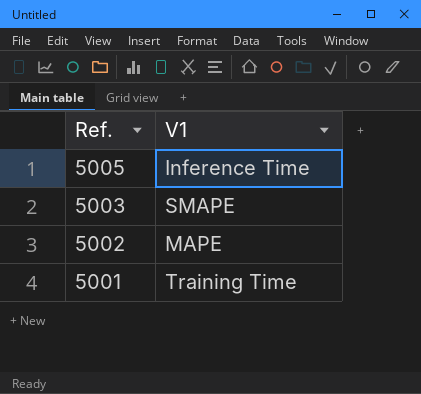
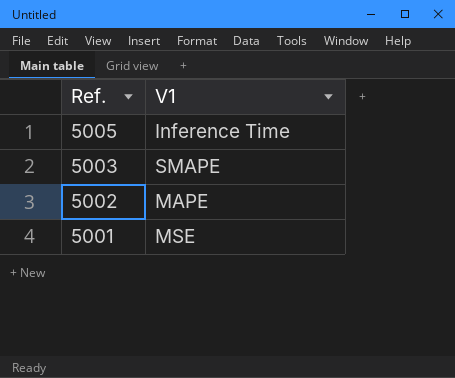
5001 | V1: Training Time -> MSE

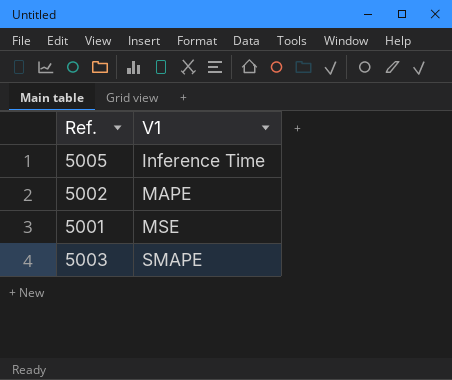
row order: Ref. descending -> V1 ascending

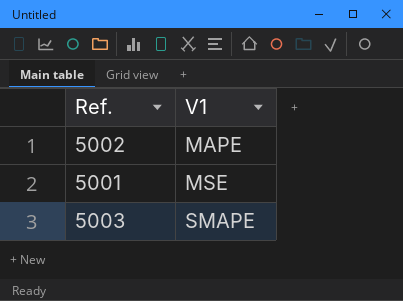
row 5005: Inference Time -> none

